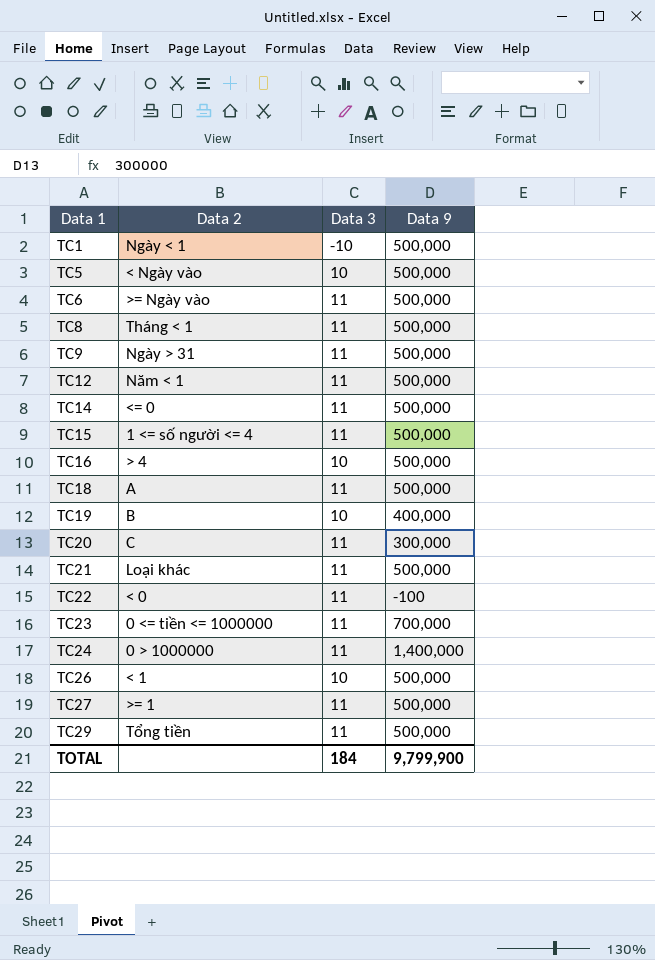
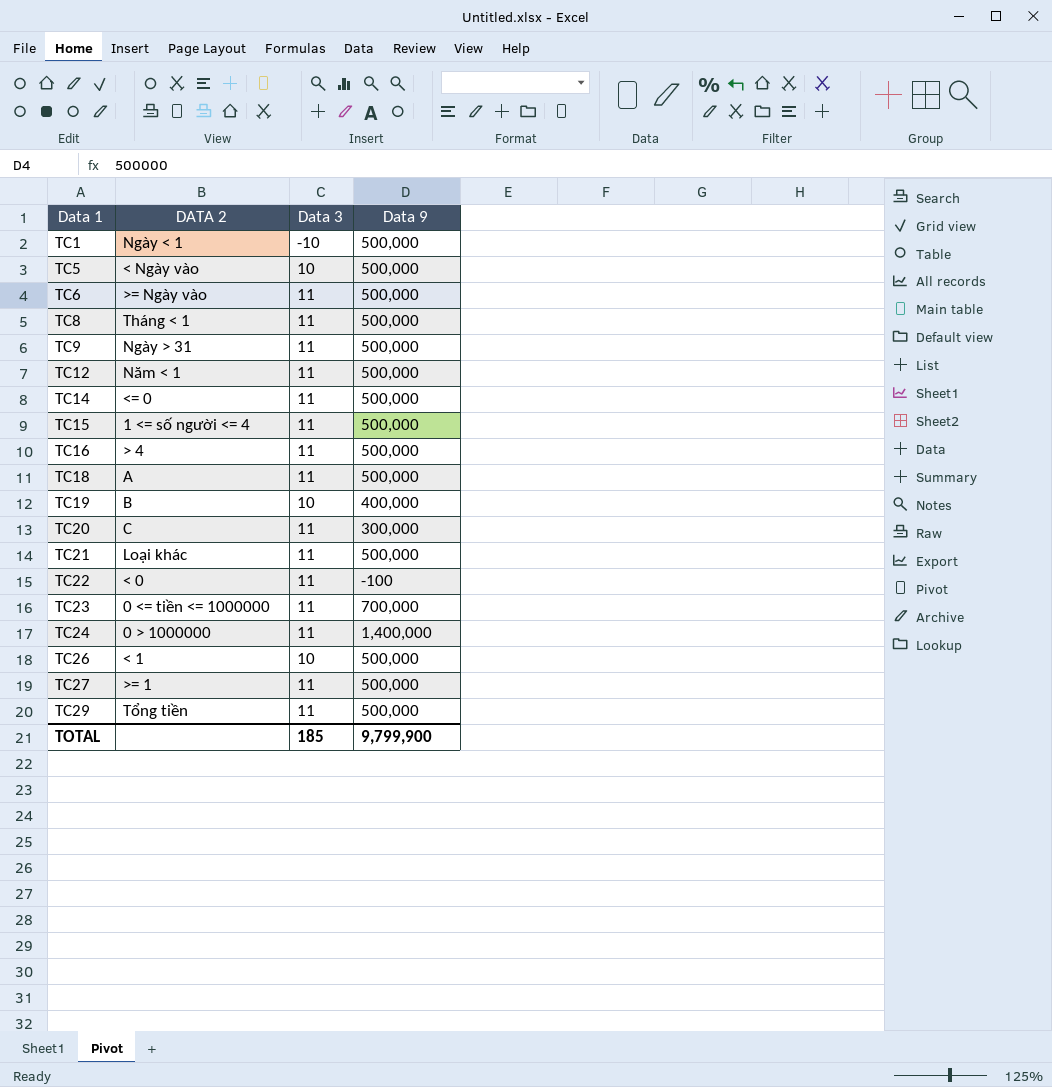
column name: Data 2 -> DATA 2
TC16 | Data 3: 10 -> 11
TOTAL | Data 3: 184 -> 185

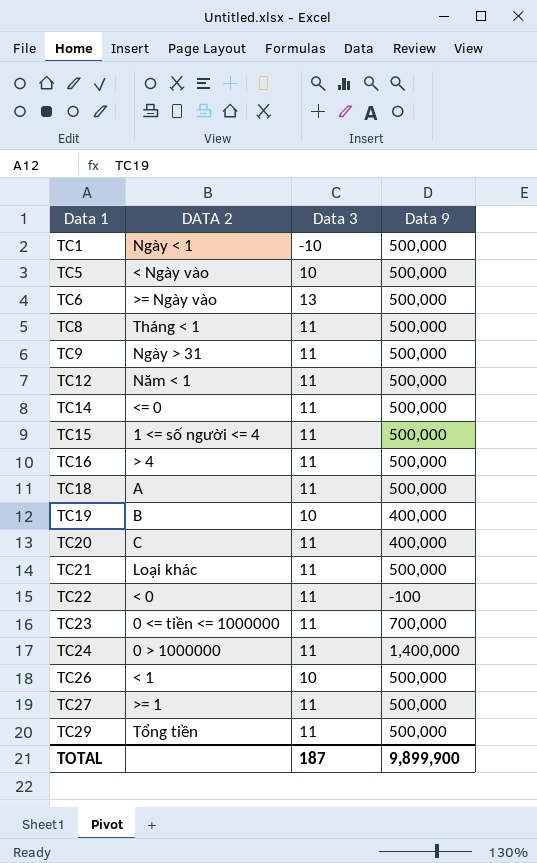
TC6 | Data 3: 11 -> 13
TC20 | Data 9: 300,000 -> 400,000
TOTAL | Data 3: 185 -> 187
TOTAL | Data 9: 9,799,900 -> 9,899,900

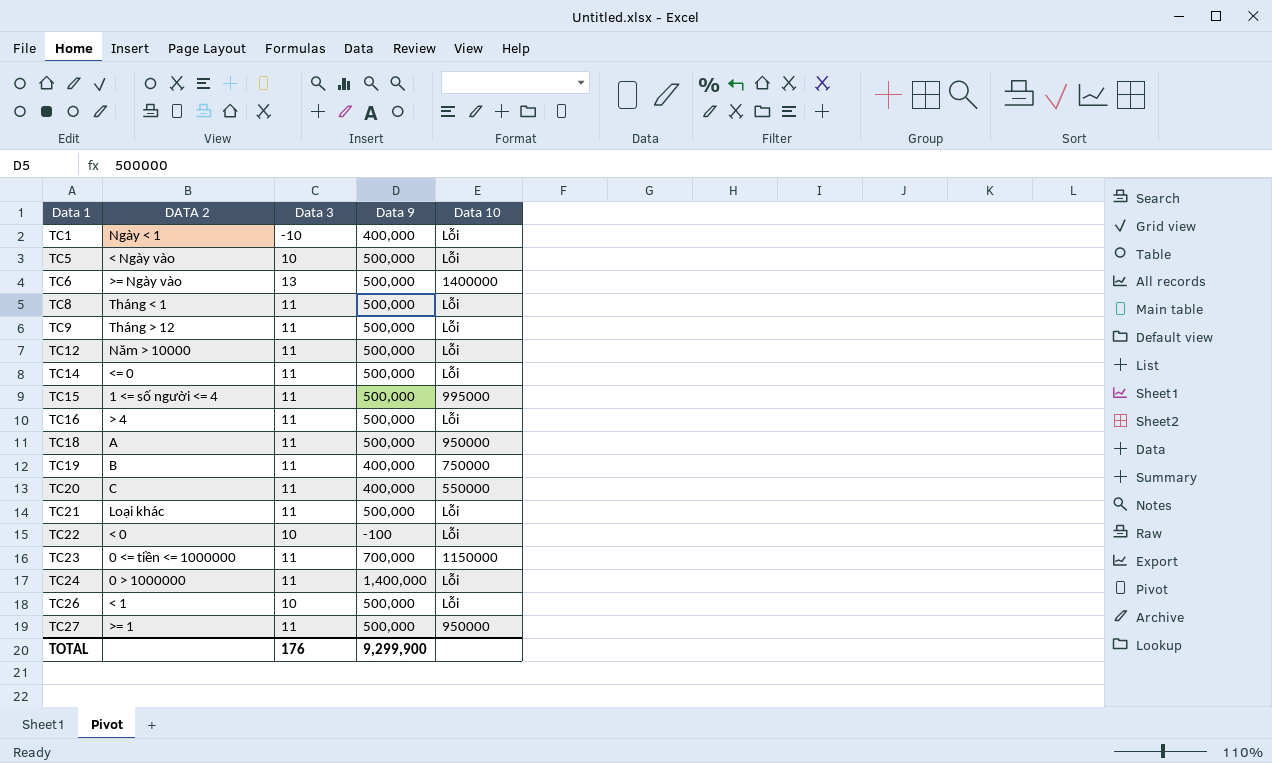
column Data 10 | position: none -> 5
row TC29: Tổng tiền | 11 | 500,000 -> none
TC1 | Data 9: 500,000 -> 400,000
TC9 | DATA 2: Ngày > 31 -> Tháng > 12
TC12 | DATA 2: Năm < 1 -> Năm > 10000
TC19 | Data 3: 10 -> 11
TC22 | Data 3: 11 -> 10
TOTAL | Data 3: 187 -> 176
TOTAL | Data 9: 9,899,900 -> 9,299,900

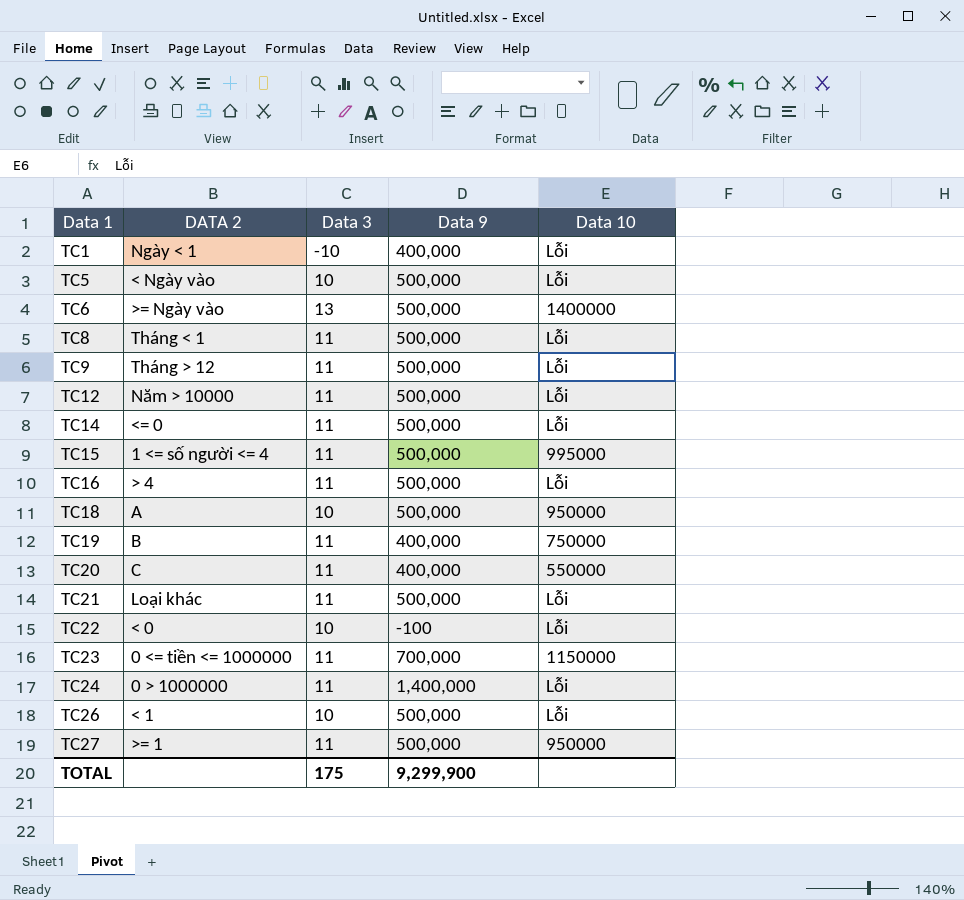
TC18 | Data 3: 11 -> 10
TOTAL | Data 3: 176 -> 175

